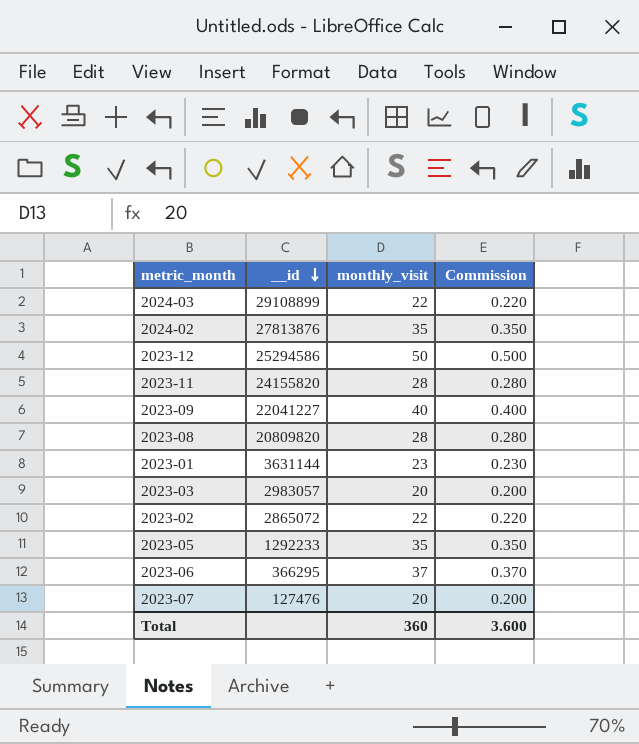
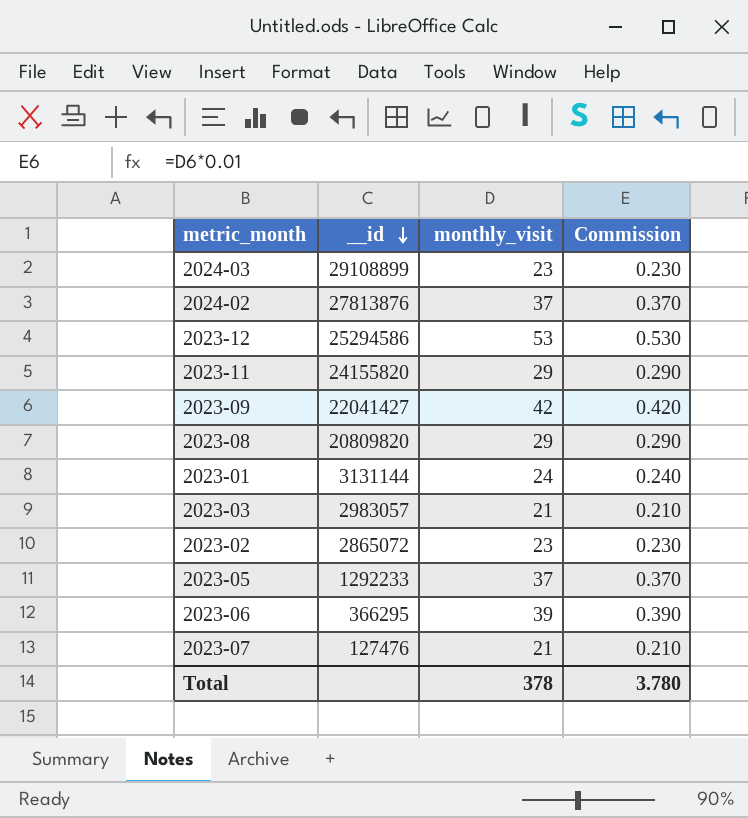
2024-03 | monthly_visit: 22 -> 23
2024-03 | Commission: 0.220 -> 0.230
2024-02 | monthly_visit: 35 -> 37
2024-02 | Commission: 0.350 -> 0.370
2023-12 | monthly_visit: 50 -> 53
2023-12 | Commission: 0.500 -> 0.530
2023-11 | monthly_visit: 28 -> 29
2023-11 | Commission: 0.280 -> 0.290
2023-09 | __id: 22041227 -> 22041427
2023-09 | monthly_visit: 40 -> 42
2023-09 | Commission: 0.400 -> 0.420
2023-08 | monthly_visit: 28 -> 29
2023-08 | Commission: 0.280 -> 0.290
2023-01 | __id: 3631144 -> 3131144
2023-01 | monthly_visit: 23 -> 24
2023-01 | Commission: 0.230 -> 0.240
2023-03 | monthly_visit: 20 -> 21
2023-03 | Commission: 0.200 -> 0.210
2023-02 | monthly_visit: 22 -> 23
2023-02 | Commission: 0.220 -> 0.230
2023-05 | monthly_visit: 35 -> 37
2023-05 | Commission: 0.350 -> 0.370
2023-06 | monthly_visit: 37 -> 39
2023-06 | Commission: 0.370 -> 0.390
2023-07 | monthly_visit: 20 -> 21
2023-07 | Commission: 0.200 -> 0.210
Total | monthly_visit: 360 -> 378
Total | Commission: 3.600 -> 3.780

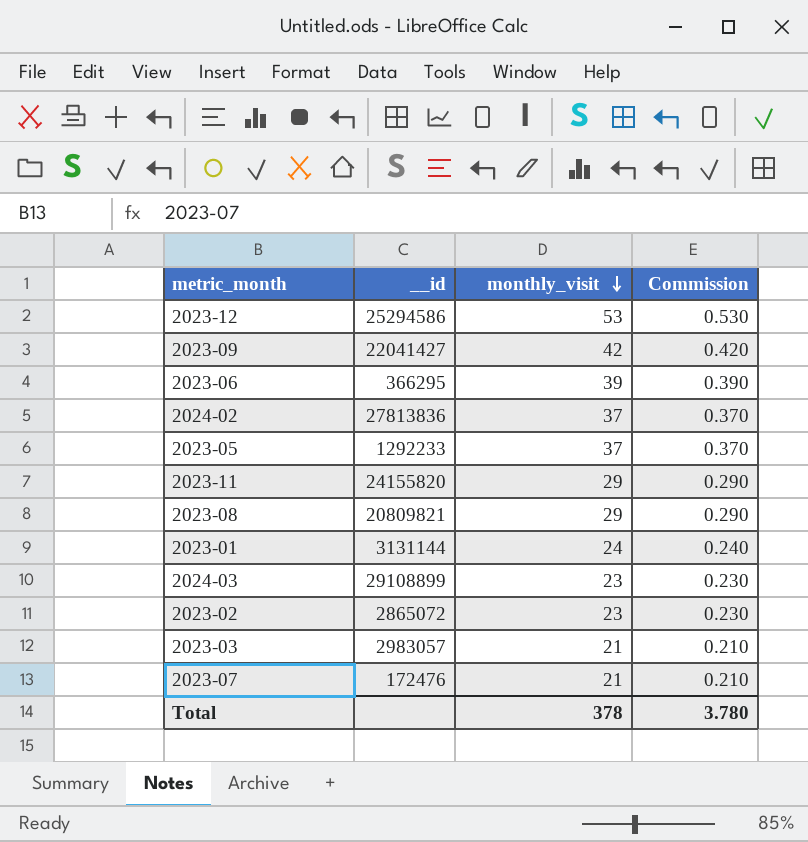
row order: __id descending -> monthly_visit descending
2024-02 | __id: 27813876 -> 27813836
2023-08 | __id: 20809820 -> 20809821
2023-07 | __id: 127476 -> 172476

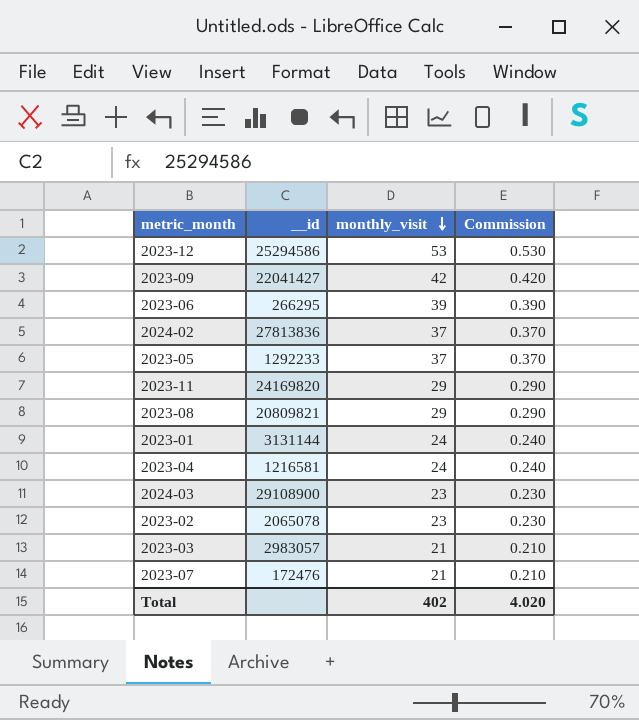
2023-06 | __id: 366295 -> 266295
2023-11 | __id: 24155820 -> 24169820
row 2023-04: none -> 1216581 | 24 | 0.240
2024-03 | __id: 29108899 -> 29108900
2023-02 | __id: 2865072 -> 2065078
Total | monthly_visit: 378 -> 402
Total | Commission: 3.780 -> 4.020

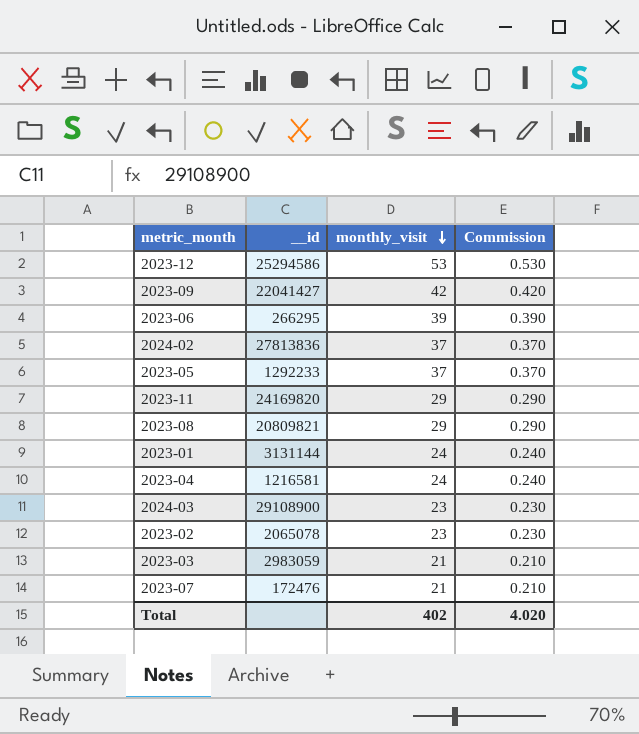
2023-03 | __id: 2983057 -> 2983059

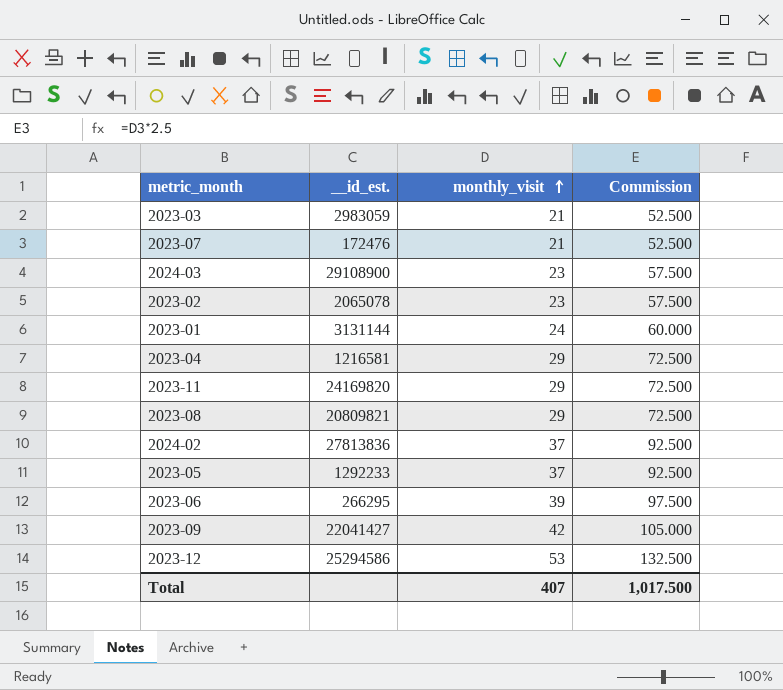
row order: monthly_visit descending -> monthly_visit ascending
column name: __id -> __id_est.
column Commission | formula: [monthly_visit] * 0.01 -> [monthly_visit] * 2.5
2023-04 | monthly_visit: 24 -> 29
Total | monthly_visit: 402 -> 407
Total | Commission: 4.020 -> 1,017.500

